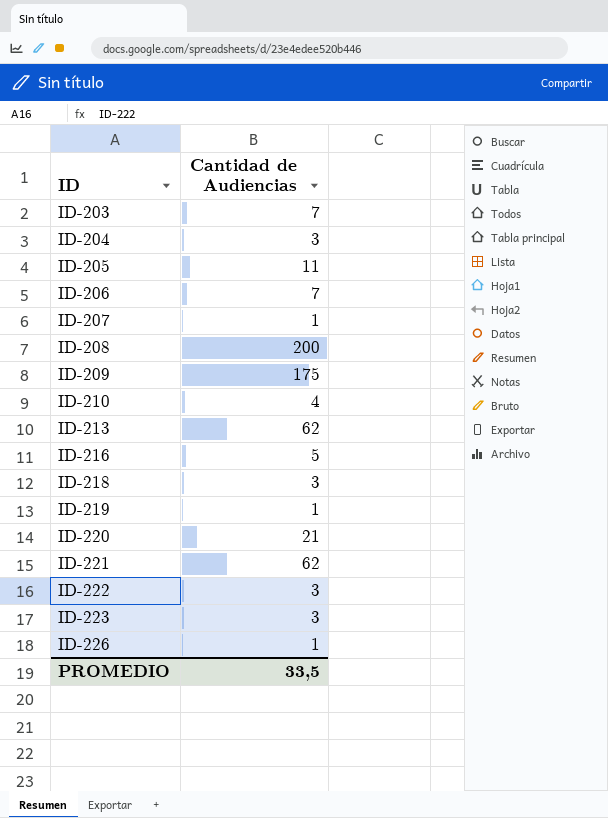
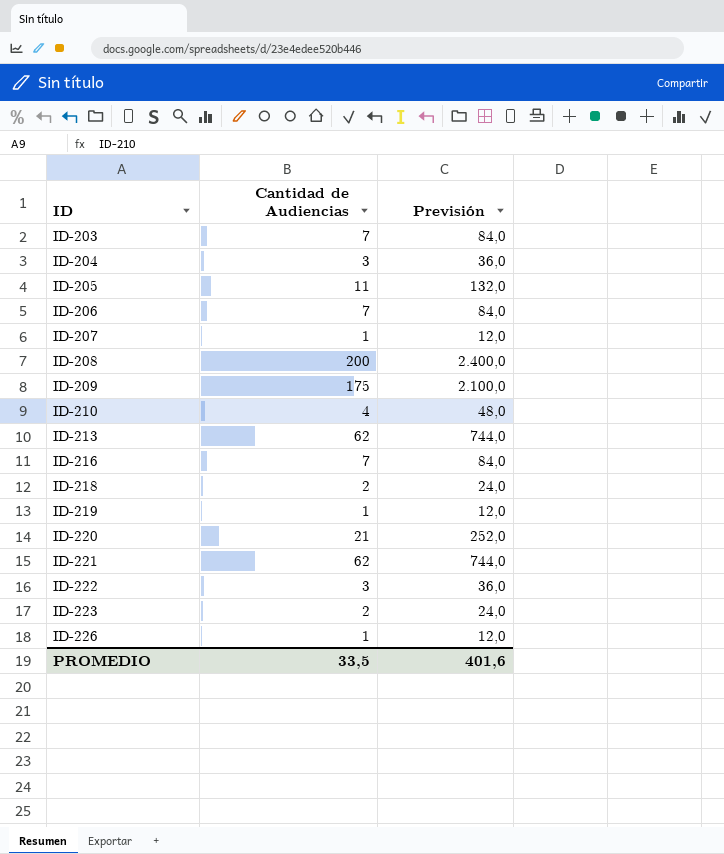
column Previsión | formula: none -> [Cantidad de Audiencias] * 12
ID-216 | Cantidad de Audiencias: 5 -> 7
ID-218 | Cantidad de Audiencias: 3 -> 2
ID-223 | Cantidad de Audiencias: 3 -> 2

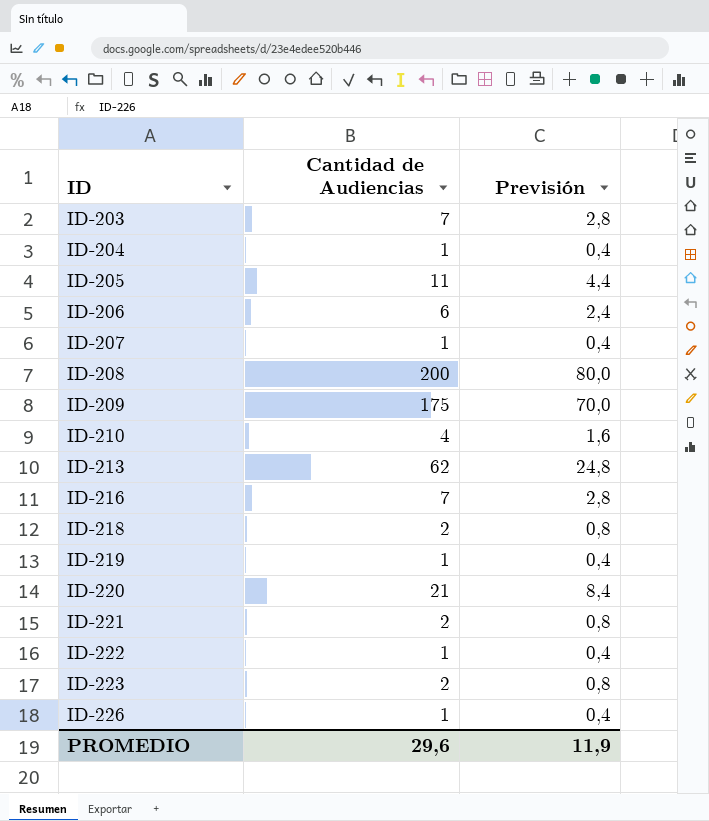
column Previsión | formula: [Cantidad de Audiencias] * 12 -> [Cantidad de Audiencias] * 0,4
ID-204 | Cantidad de Audiencias: 3 -> 1
ID-206 | Cantidad de Audiencias: 7 -> 6
ID-221 | Cantidad de Audiencias: 62 -> 2
ID-222 | Cantidad de Audiencias: 3 -> 1
PROMEDIO | Cantidad de Audiencias: 33,5 -> 29,6
PROMEDIO | Previsión: 401,6 -> 11,9

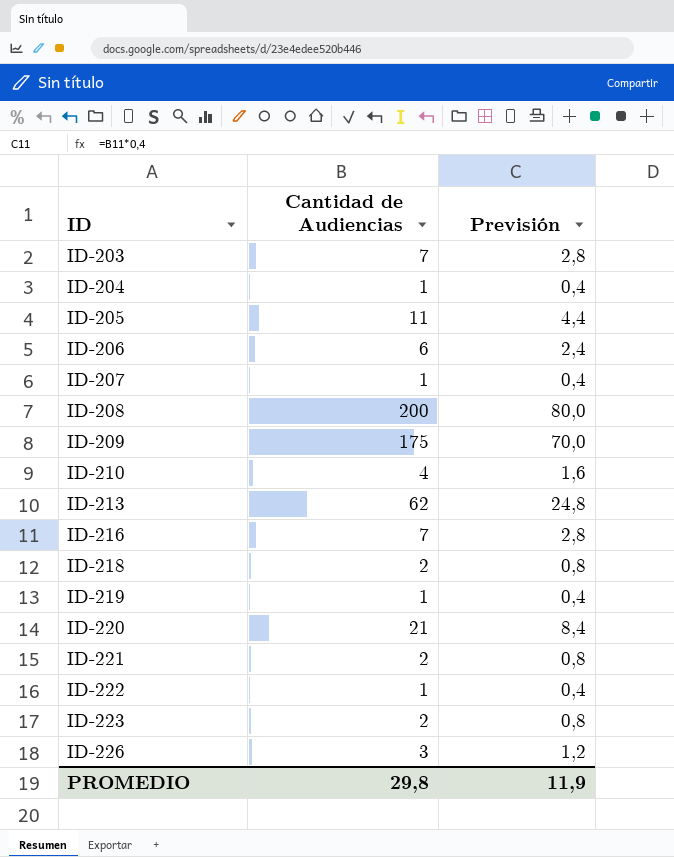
ID-226 | Cantidad de Audiencias: 1 -> 3
ID-226 | Previsión: 0,4 -> 1,2
PROMEDIO | Cantidad de Audiencias: 29,6 -> 29,8

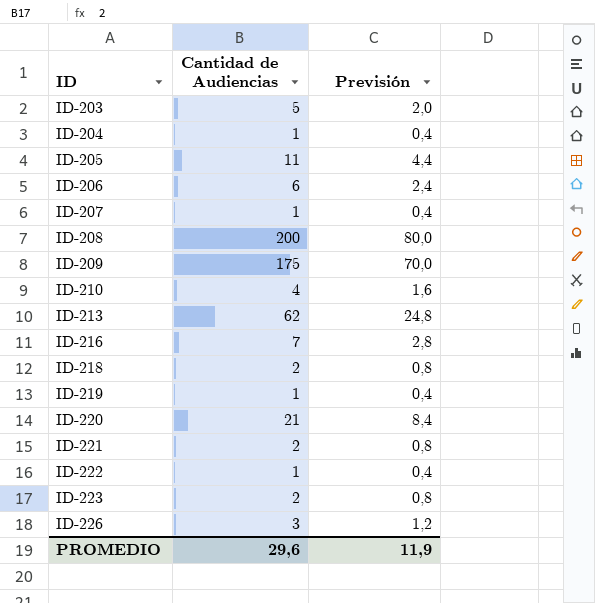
ID-203 | Cantidad de Audiencias: 7 -> 5
ID-203 | Previsión: 2,8 -> 2,0
PROMEDIO | Cantidad de Audiencias: 29,8 -> 29,6

